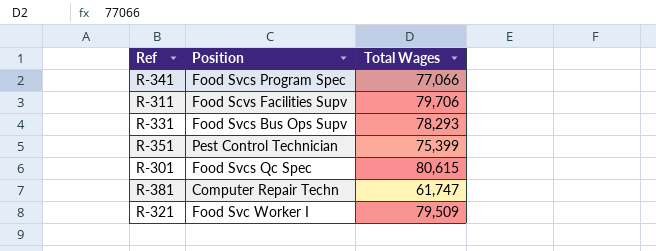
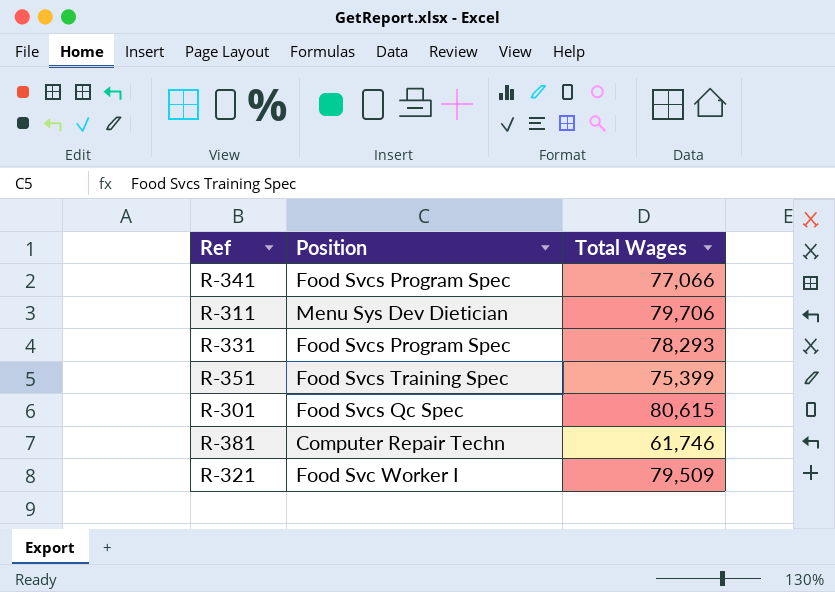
R-311 | Position: Food Scvs Facilities Supv -> Menu Sys Dev Dietician
R-331 | Position: Food Svcs Bus Ops Supv -> Food Svcs Program Spec
R-351 | Position: Pest Control Technician -> Food Svcs Training Spec
R-381 | Total Wages: 61,747 -> 61,746

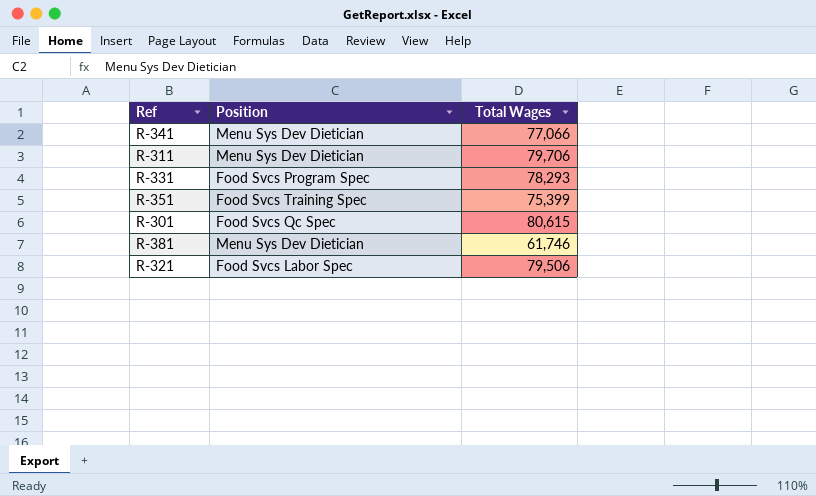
R-341 | Position: Food Svcs Program Spec -> Menu Sys Dev Dietician
R-381 | Position: Computer Repair Techn -> Menu Sys Dev Dietician
R-321 | Position: Food Svc Worker I -> Food Svcs Labor Spec
R-321 | Total Wages: 79,509 -> 79,506

